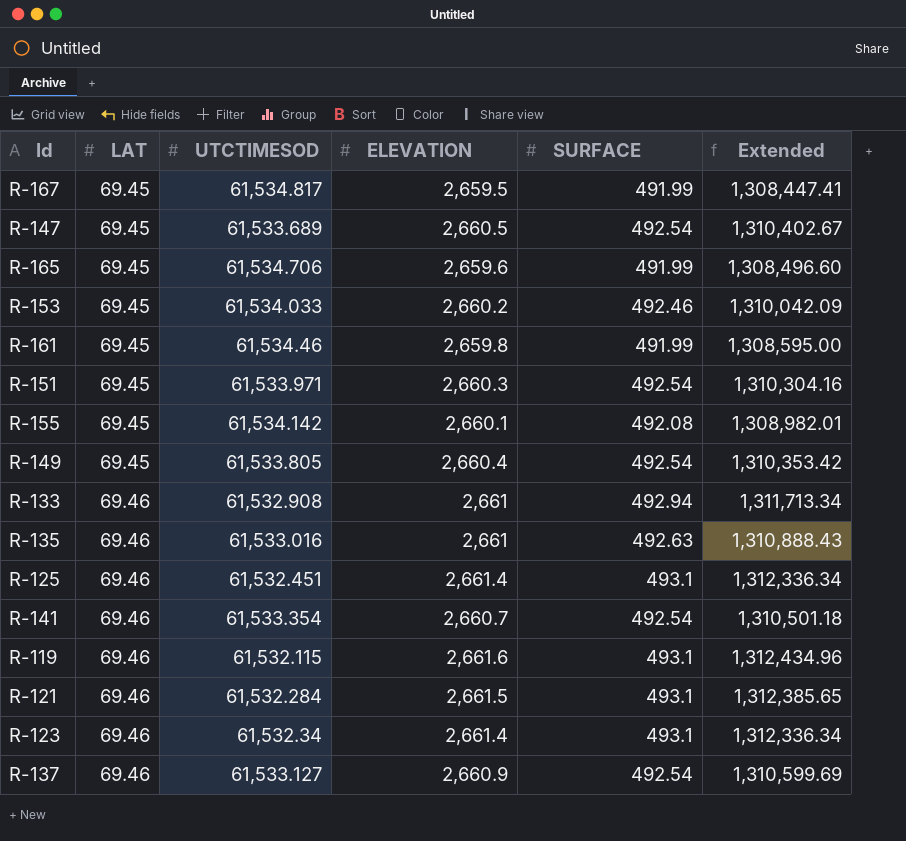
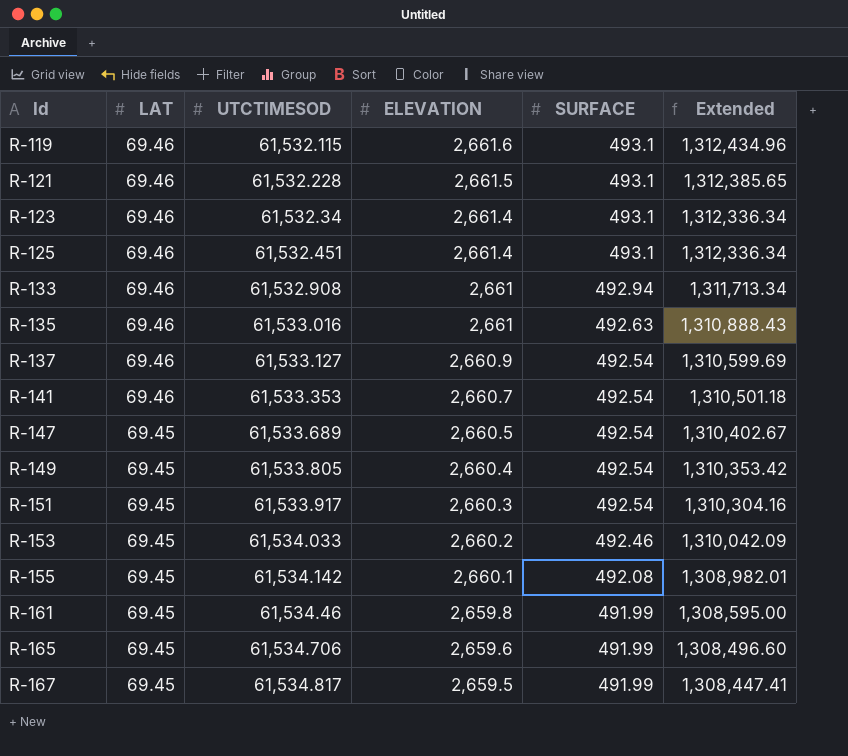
row order: LAT ascending -> Id ascending
R-121 | UTCTIMESOD: 61,532.284 -> 61,532.228
R-141 | UTCTIMESOD: 61,533.354 -> 61,533.353
R-151 | UTCTIMESOD: 61,533.971 -> 61,533.917

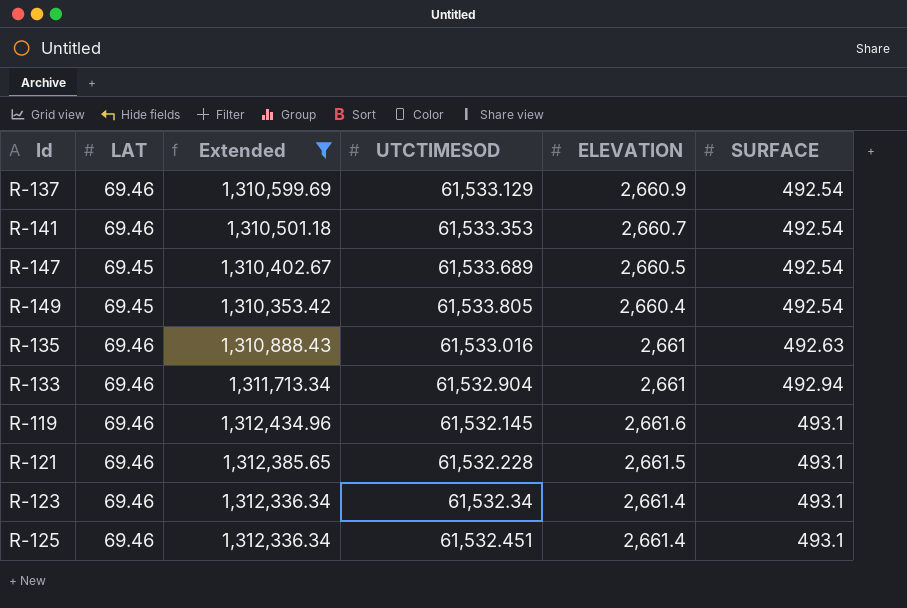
filter: none -> Extended >= 1,310,353.42
row order: Id ascending -> SURFACE ascending
column Extended | position: 6 -> 3
R-137 | UTCTIMESOD: 61,533.127 -> 61,533.129
R-133 | UTCTIMESOD: 61,532.908 -> 61,532.904
R-119 | UTCTIMESOD: 61,532.115 -> 61,532.145

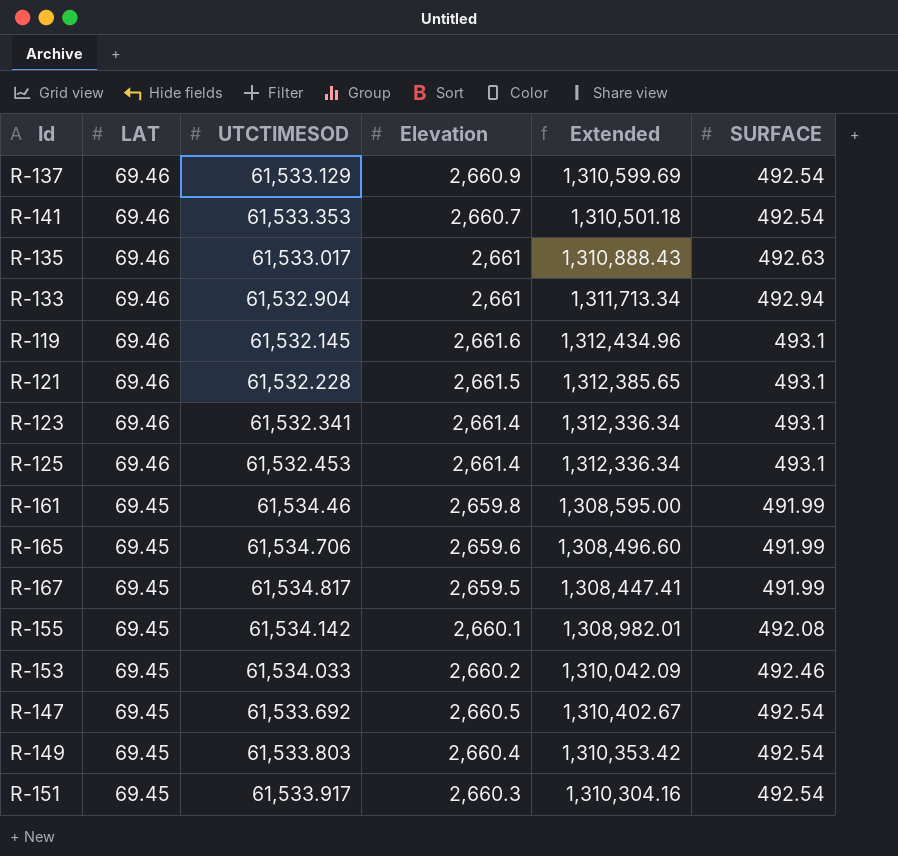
filter: Extended >= 1,310,353.42 -> none
row order: SURFACE ascending -> LAT descending
column name: ELEVATION -> Elevation
column Extended | position: 3 -> 5
R-135 | UTCTIMESOD: 61,533.016 -> 61,533.017
R-123 | UTCTIMESOD: 61,532.34 -> 61,532.341
R-125 | UTCTIMESOD: 61,532.451 -> 61,532.453
R-147 | UTCTIMESOD: 61,533.689 -> 61,533.692
R-149 | UTCTIMESOD: 61,533.805 -> 61,533.803

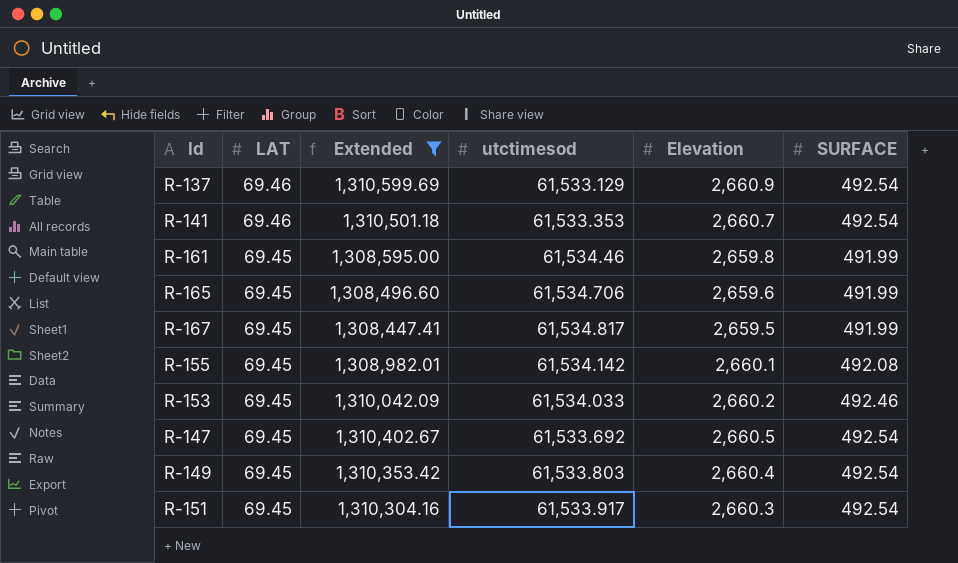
filter: none -> Extended <= 1,310,599.69
column Extended | position: 5 -> 3
column name: UTCTIMESOD -> utctimesod

